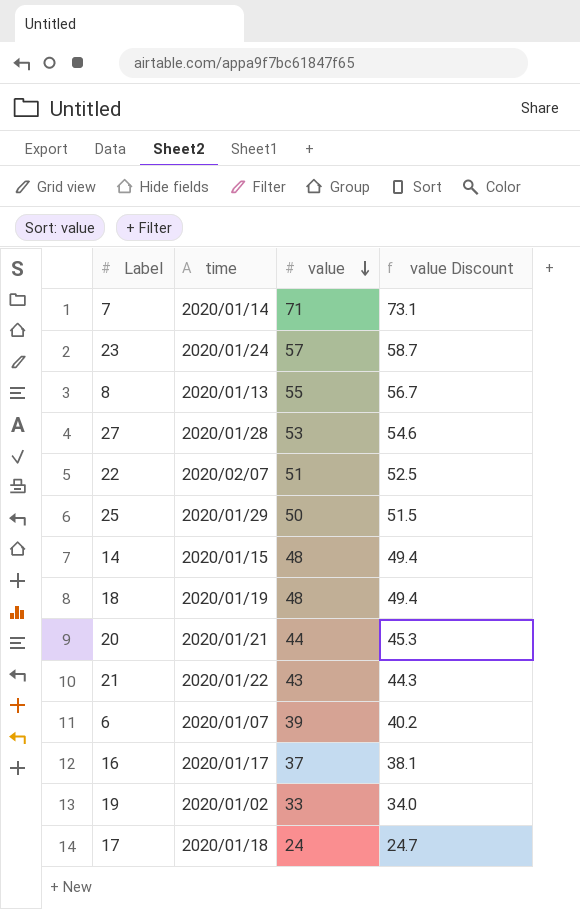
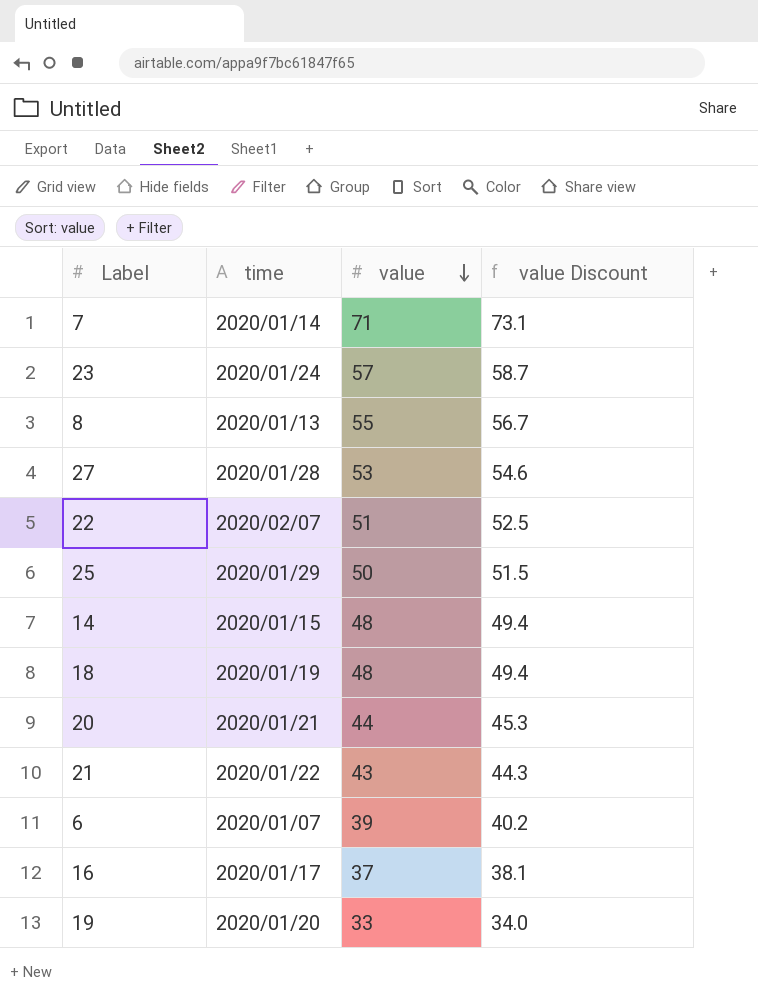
row 17: 2020/01/18 | 24 | 24.7 -> none
19 | time: 2020/01/02 -> 2020/01/20

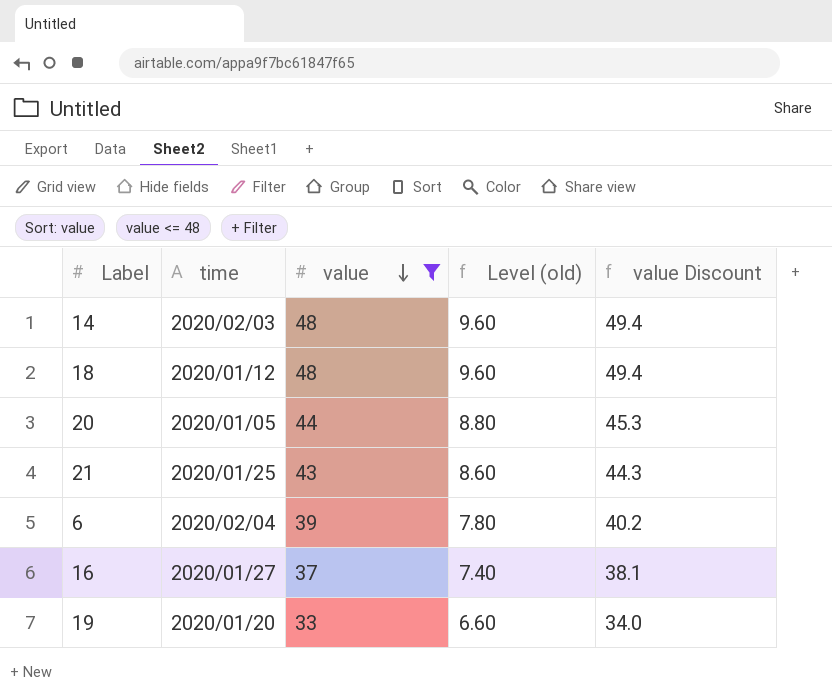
filter: none -> value <= 48
column Level (old) | formula: none -> [value] * 0.2
14 | time: 2020/01/15 -> 2020/02/03
18 | time: 2020/01/19 -> 2020/01/12
20 | time: 2020/01/21 -> 2020/01/05
21 | time: 2020/01/22 -> 2020/01/25
6 | time: 2020/01/07 -> 2020/02/04
16 | time: 2020/01/17 -> 2020/01/27

